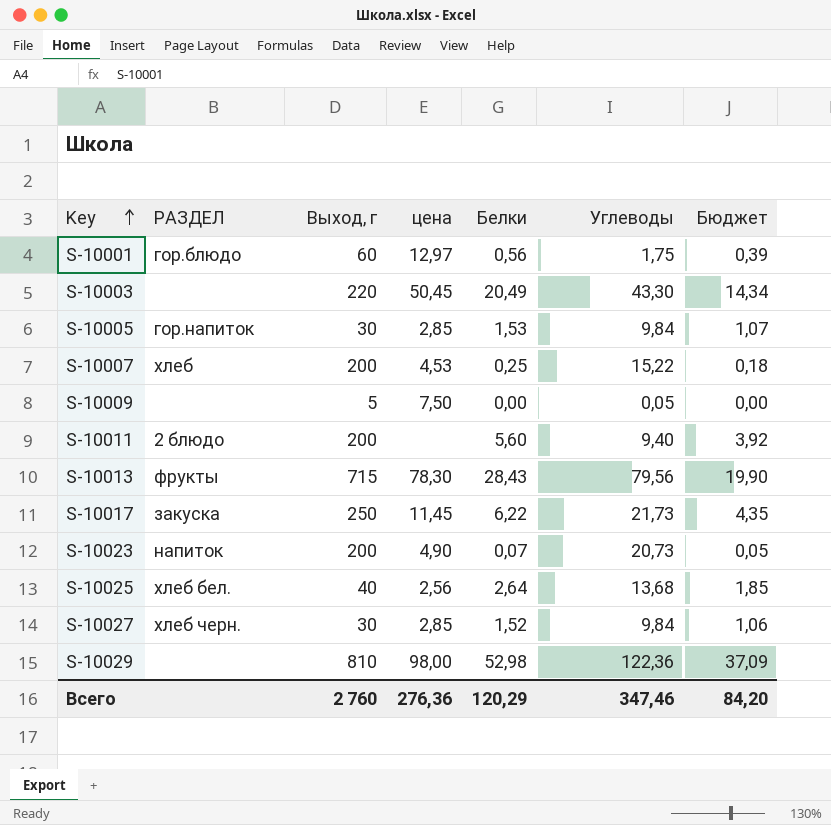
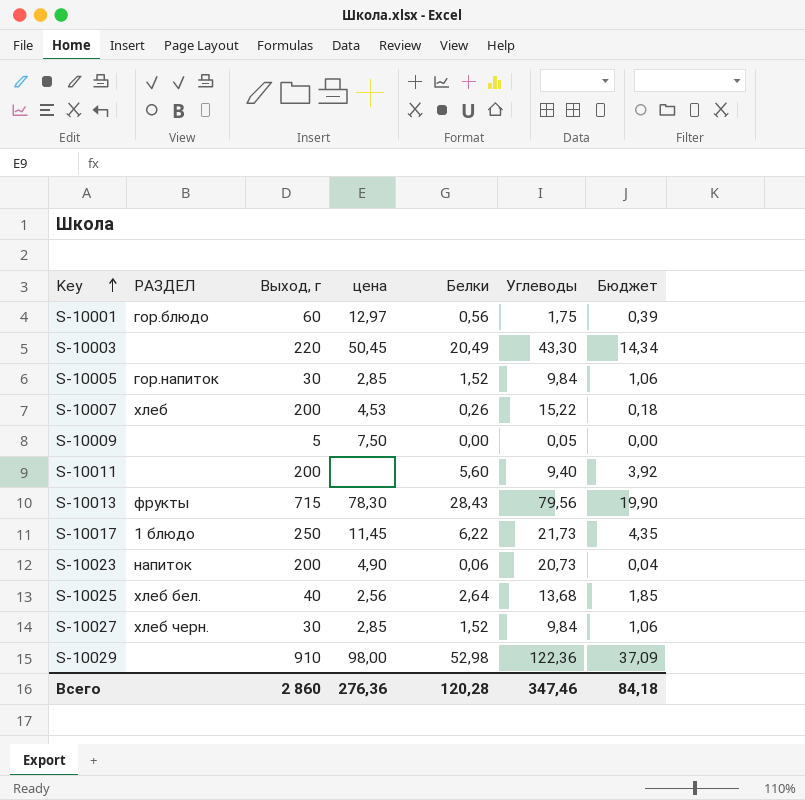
S-10005 | Белки: 1,53 -> 1,52
S-10005 | Бюджет: 1,07 -> 1,06
S-10007 | Белки: 0,25 -> 0,26
S-10011 | РАЗДЕЛ: 2 блюдо -> none
S-10017 | РАЗДЕЛ: закуска -> 1 блюдо
S-10023 | Белки: 0,07 -> 0,06
S-10023 | Бюджет: 0,05 -> 0,04
S-10029 | Выход, г: 810 -> 910
Всего | Выход, г: 2 760 -> 2 860
Всего | Белки: 120,29 -> 120,28
Всего | Бюджет: 84,20 -> 84,18

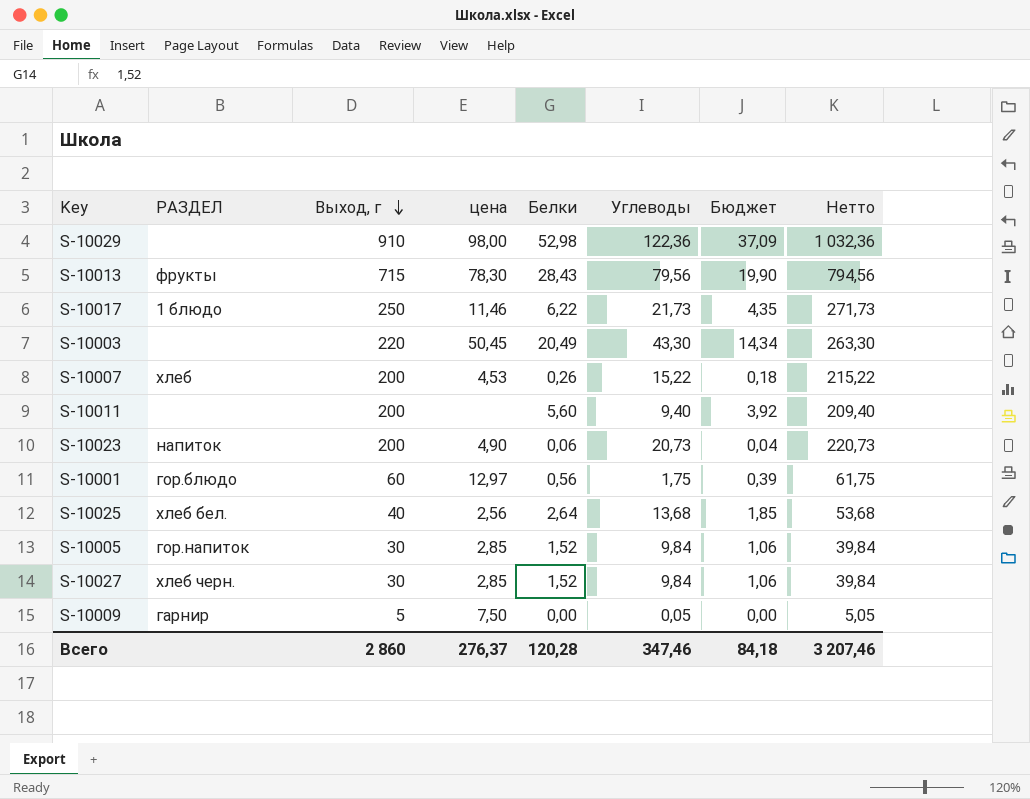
row order: Key ascending -> Выход, г descending
column Нетто | formula: none -> [Выход, г] + [Углеводы]
S-10017 | цена: 11,45 -> 11,46
S-10009 | РАЗДЕЛ: none -> гарнир
Всего | цена: 276,36 -> 276,37

